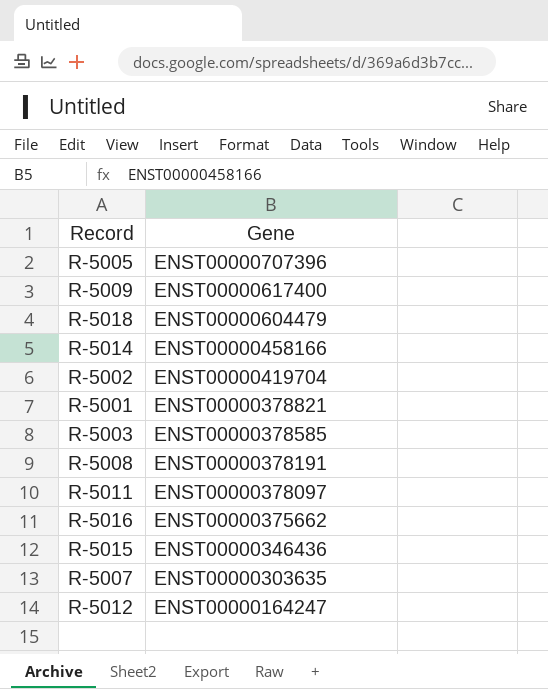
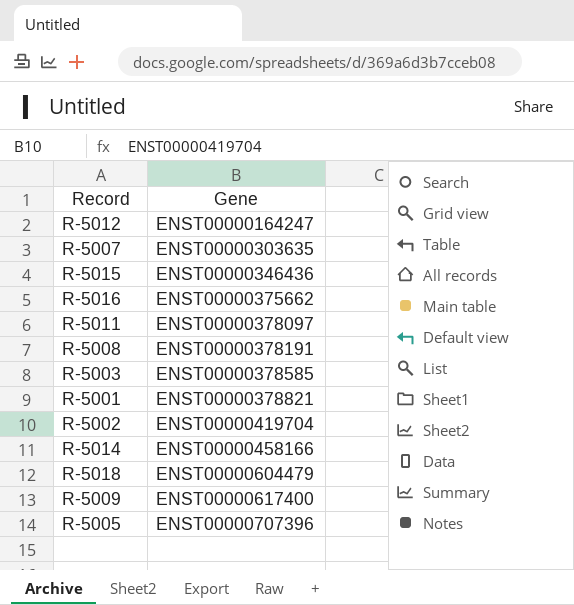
row order: Gene descending -> Gene ascending

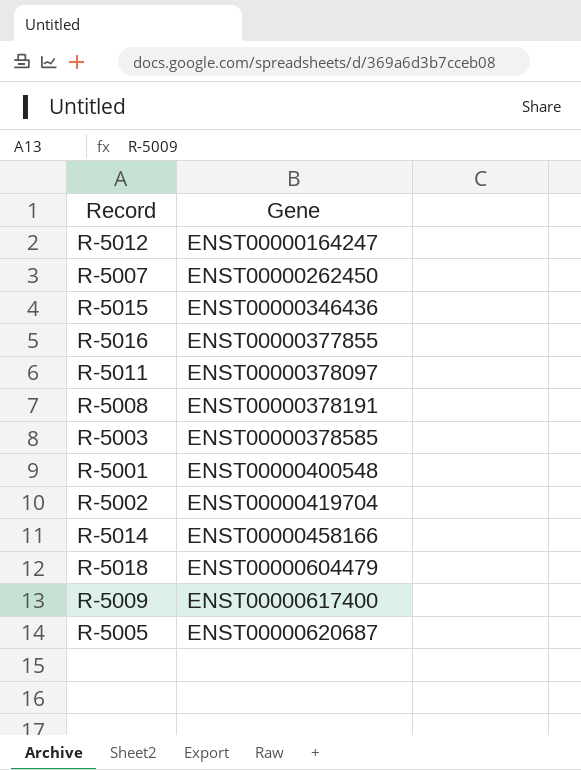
R-5007 | Gene: ENST00000303635 -> ENST00000262450
R-5016 | Gene: ENST00000375662 -> ENST00000377855
R-5001 | Gene: ENST00000378821 -> ENST00000400548
R-5005 | Gene: ENST00000707396 -> ENST00000620687

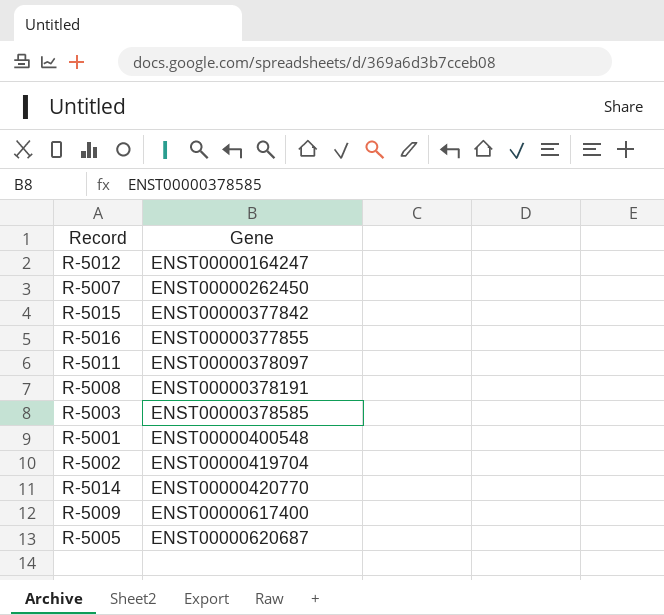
row R-5018: ENST00000604479 -> none
R-5015 | Gene: ENST00000346436 -> ENST00000377842
R-5014 | Gene: ENST00000458166 -> ENST00000420770

